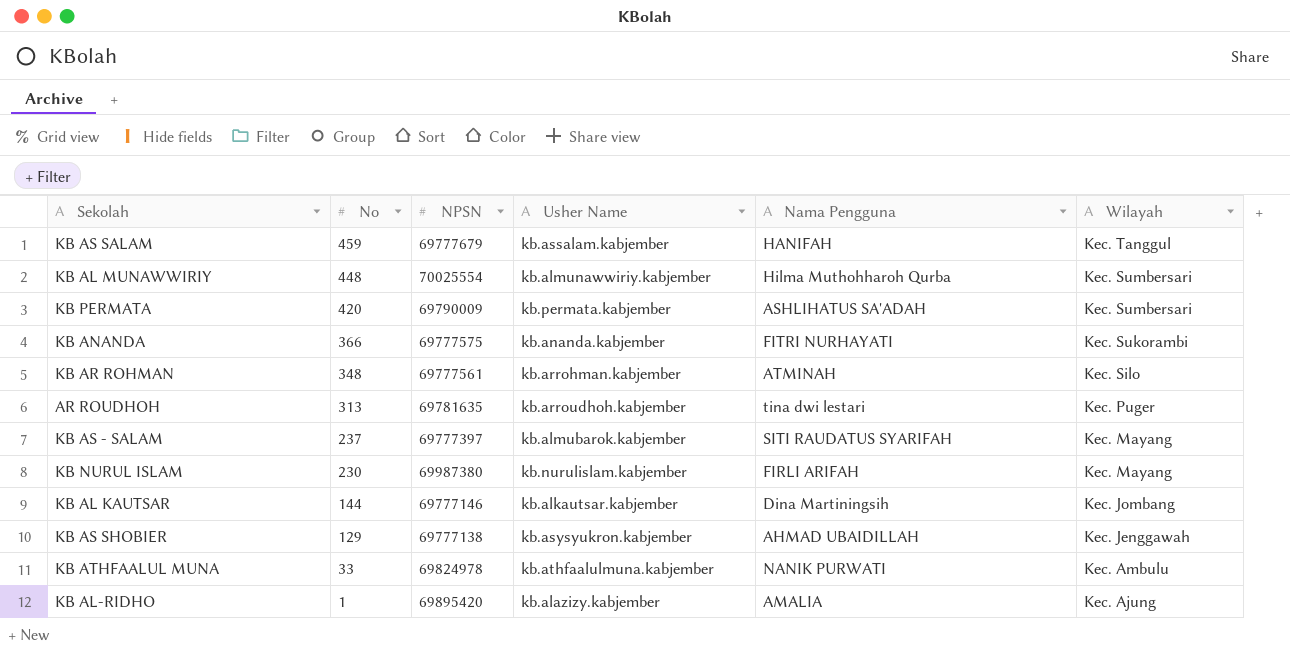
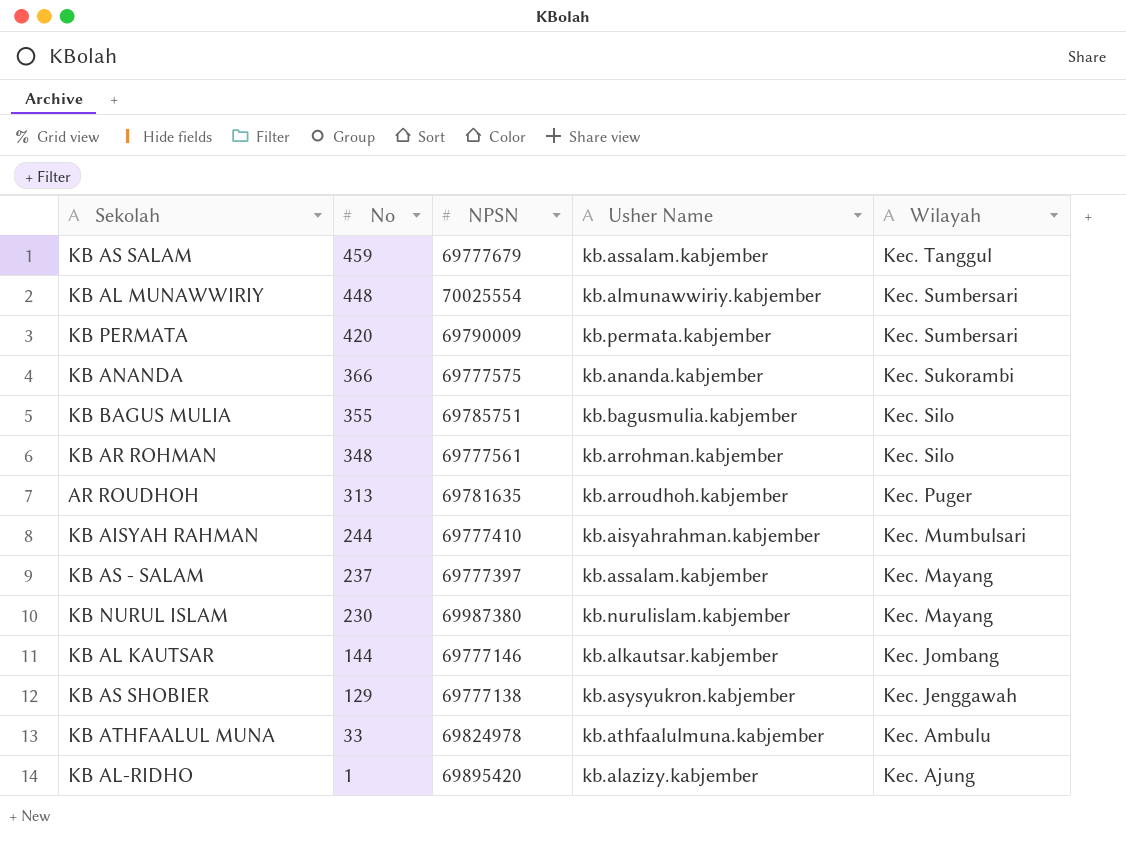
column Nama Pengguna | position: 5 -> none
row KB BAGUS MULIA: none -> 355 | 69785751 | kb.bagusmulia.kabjember | Kec. Silo
row KB AISYAH RAHMAN: none -> 244 | 69777410 | kb.aisyahrahman.kabjember | Kec. Mumbulsari
KB AS - SALAM | Usher Name: kb.almubarok.kabjember -> kb.assalam.kabjember

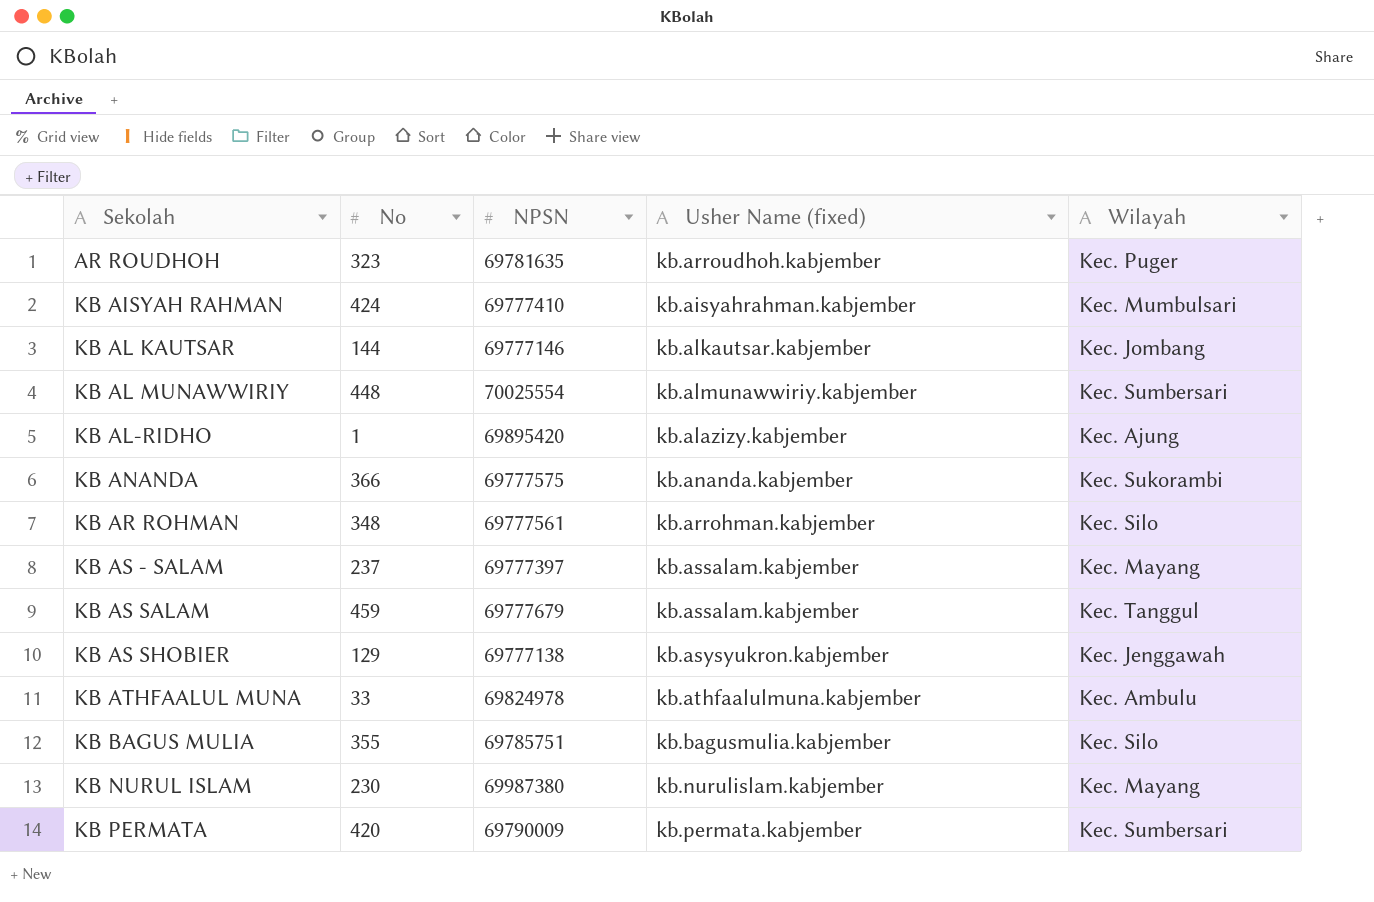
row order: No descending -> Sekolah ascending
column name: Usher Name -> Usher Name (fixed)
AR ROUDHOH | No: 313 -> 323
KB AISYAH RAHMAN | No: 244 -> 424

